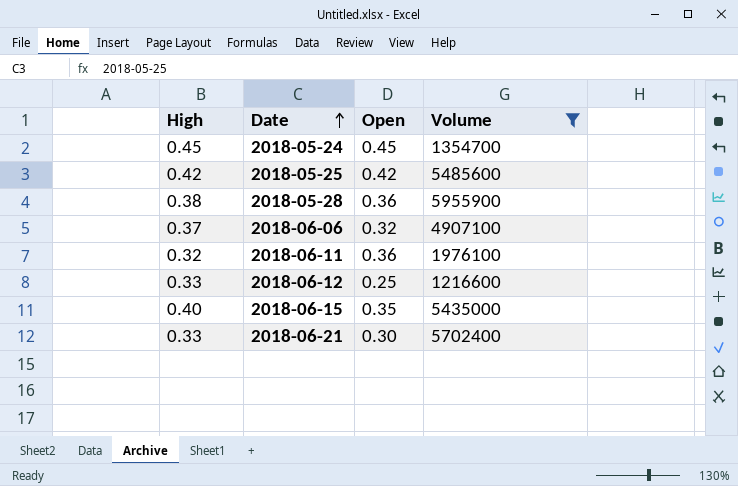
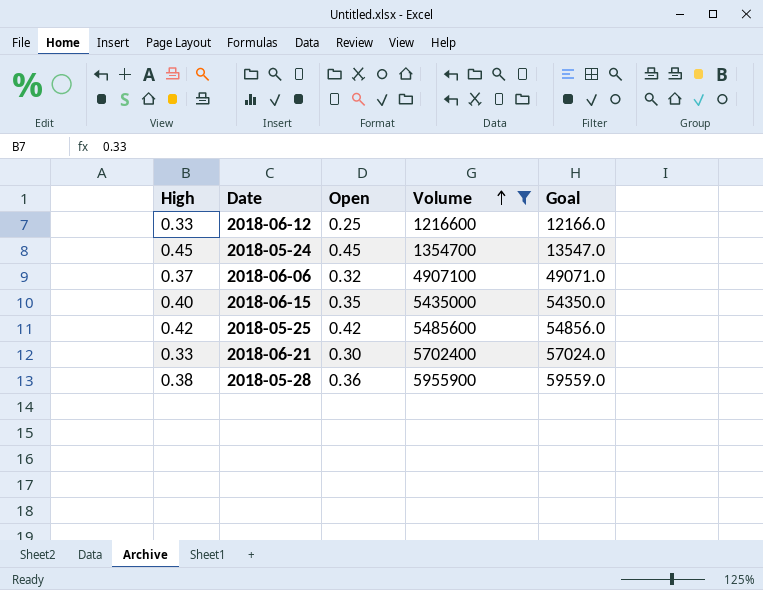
row order: Date ascending -> Volume ascending
column Goal | formula: none -> [Volume] * 0.01
row 2018-06-11: 0.32 | 0.36 | 1976100 -> none

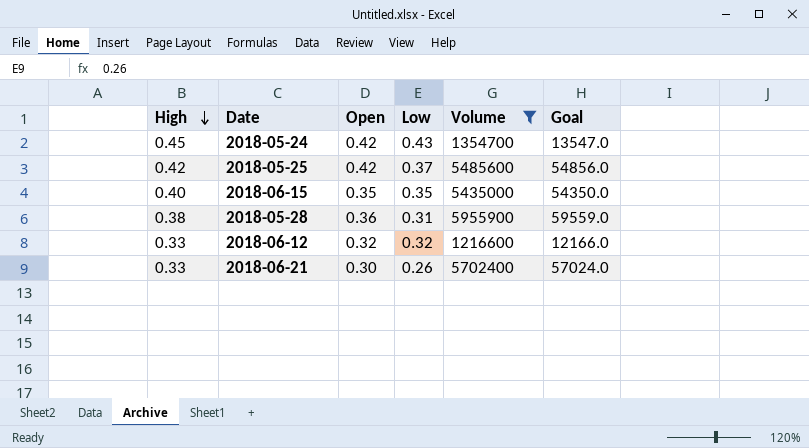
row order: Volume ascending -> High descending
column Low | position: none -> 4
row 2018-06-06: 0.37 | 0.32 | 4907100 | 49071.0 -> none
2018-05-24 | Open: 0.45 -> 0.42
2018-06-12 | Open: 0.25 -> 0.32

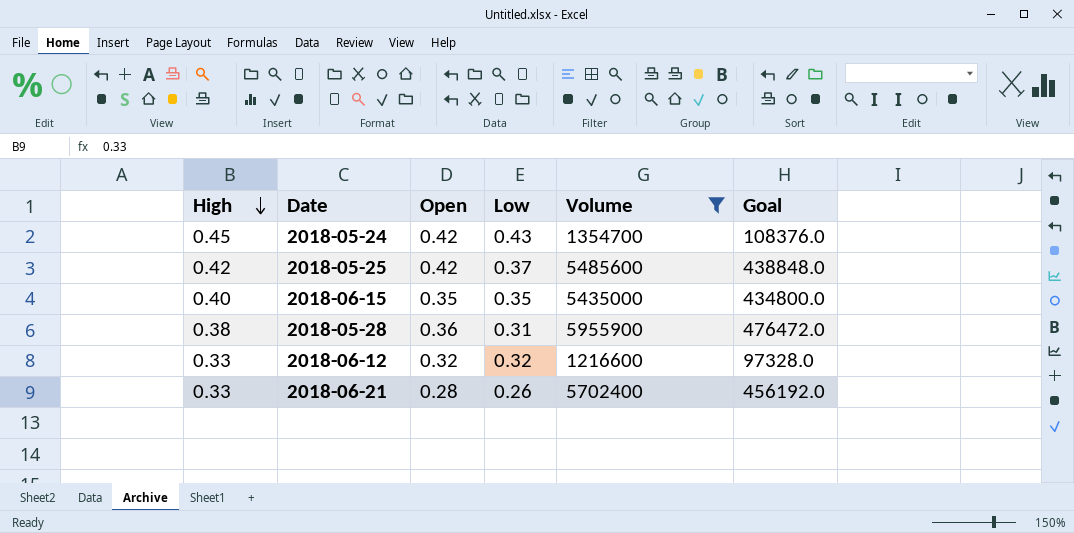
column Goal | formula: [Volume] * 0.01 -> [Volume] * 0.08
2018-06-21 | Open: 0.30 -> 0.28

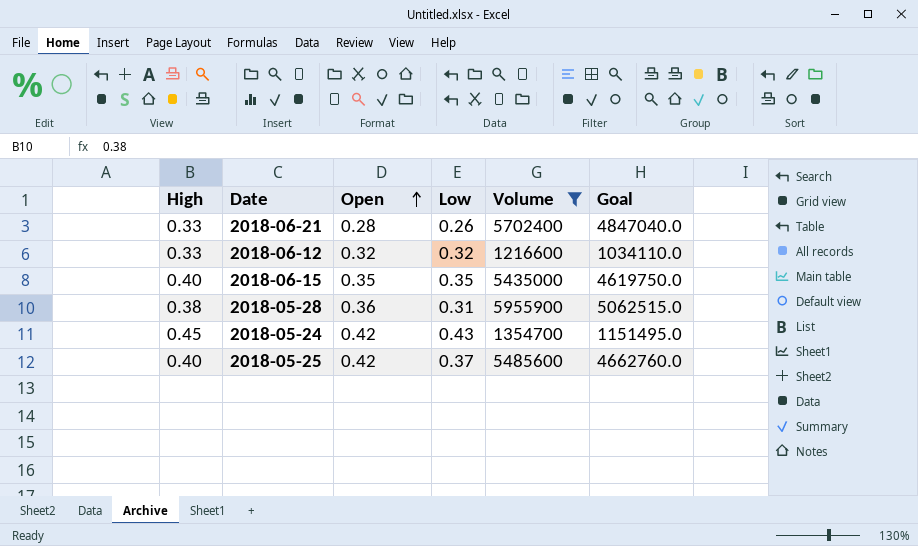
row order: High descending -> Open ascending
column Goal | formula: [Volume] * 0.08 -> [Volume] * 0.85
2018-05-25 | High: 0.42 -> 0.40

